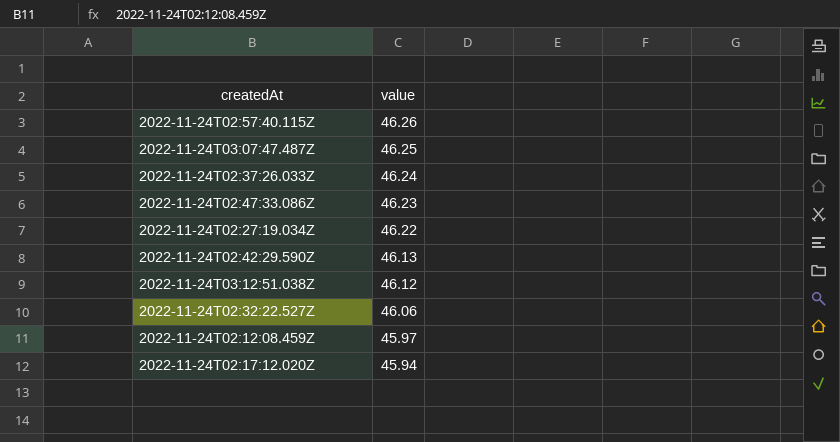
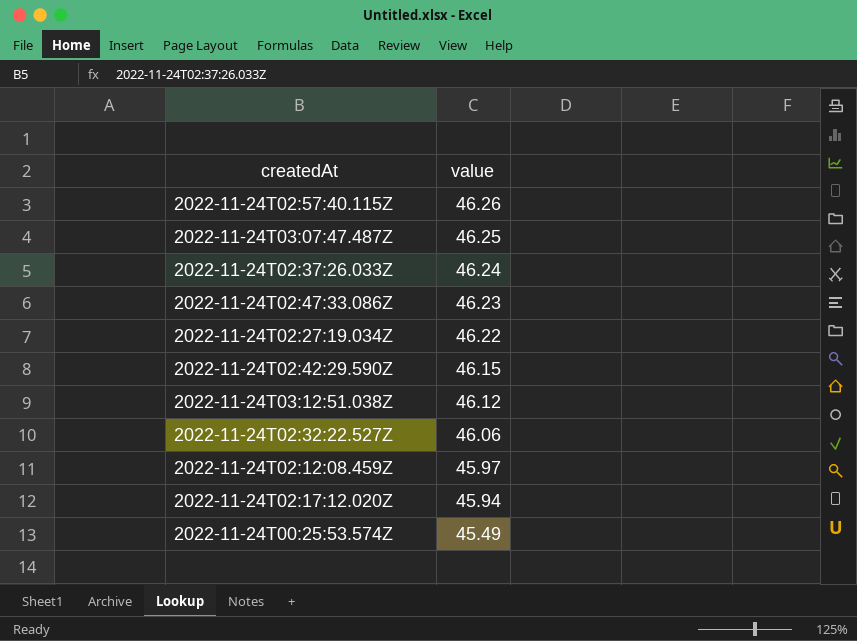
2022-11-24T02:42:29.590Z | value: 46.13 -> 46.15
row 2022-11-24T00:25:53.574Z: none -> 45.49

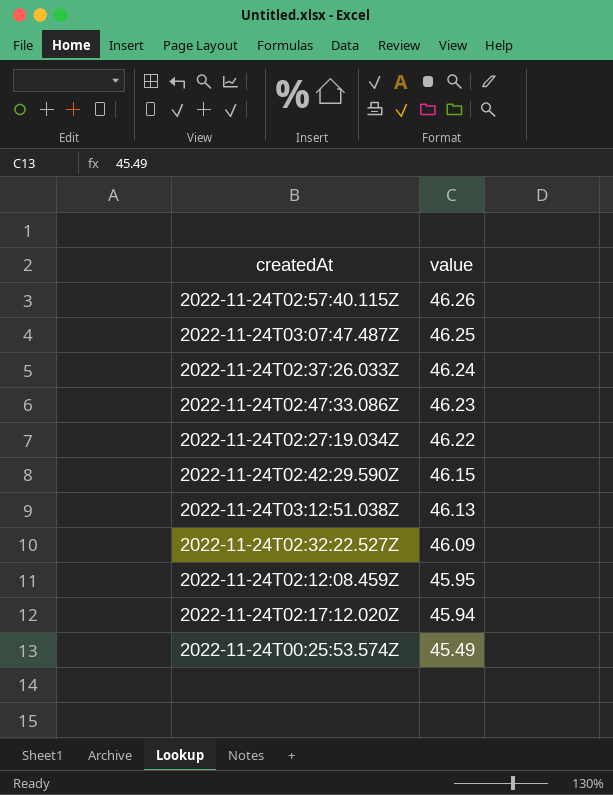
2022-11-24T03:12:51.038Z | value: 46.12 -> 46.13
2022-11-24T02:32:22.527Z | value: 46.06 -> 46.09
2022-11-24T02:12:08.459Z | value: 45.97 -> 45.95

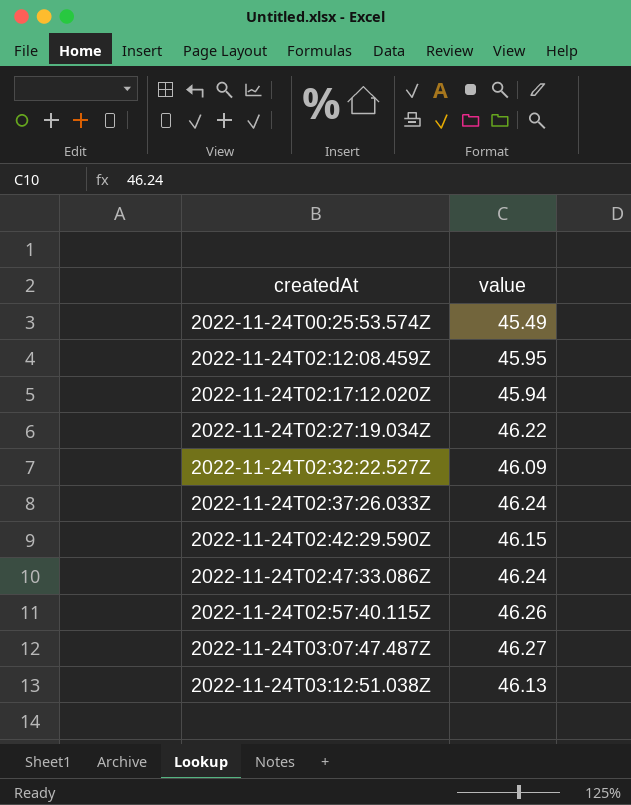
row order: value descending -> createdAt ascending
2022-11-24T02:47:33.086Z | value: 46.23 -> 46.24
2022-11-24T03:07:47.487Z | value: 46.25 -> 46.27

